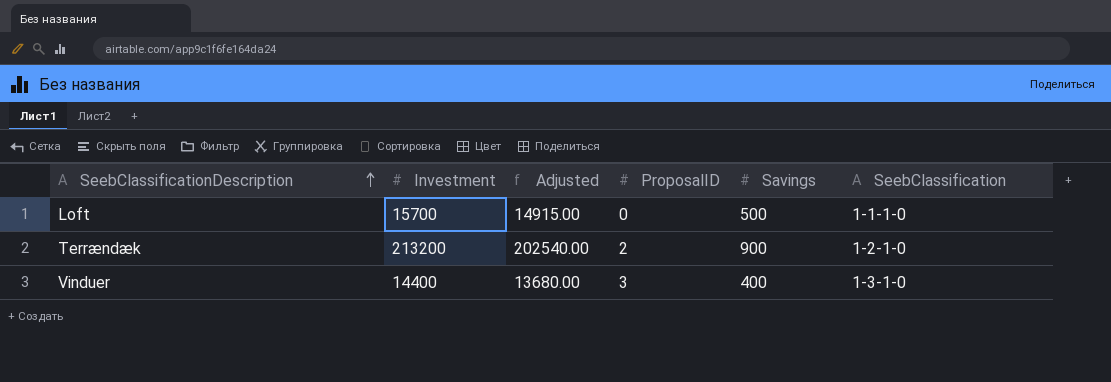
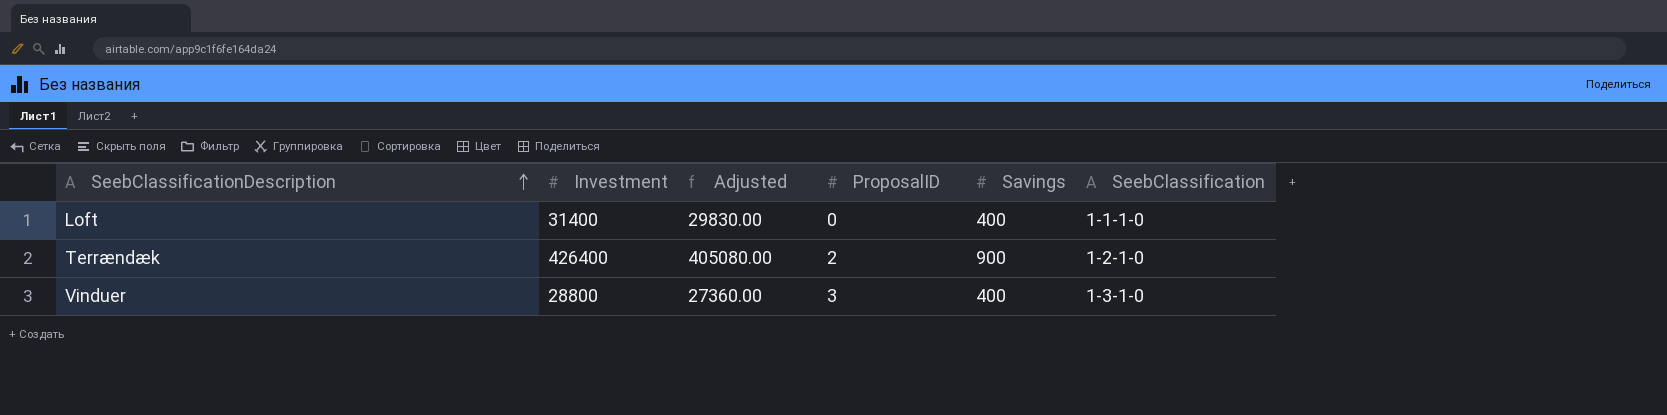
Loft | Investment: 15700 -> 31400
Loft | Adjusted: 14915.00 -> 29830.00
Loft | Savings: 500 -> 400
Terrændæk | Investment: 213200 -> 426400
Terrændæk | Adjusted: 202540.00 -> 405080.00
Vinduer | Investment: 14400 -> 28800
Vinduer | Adjusted: 13680.00 -> 27360.00

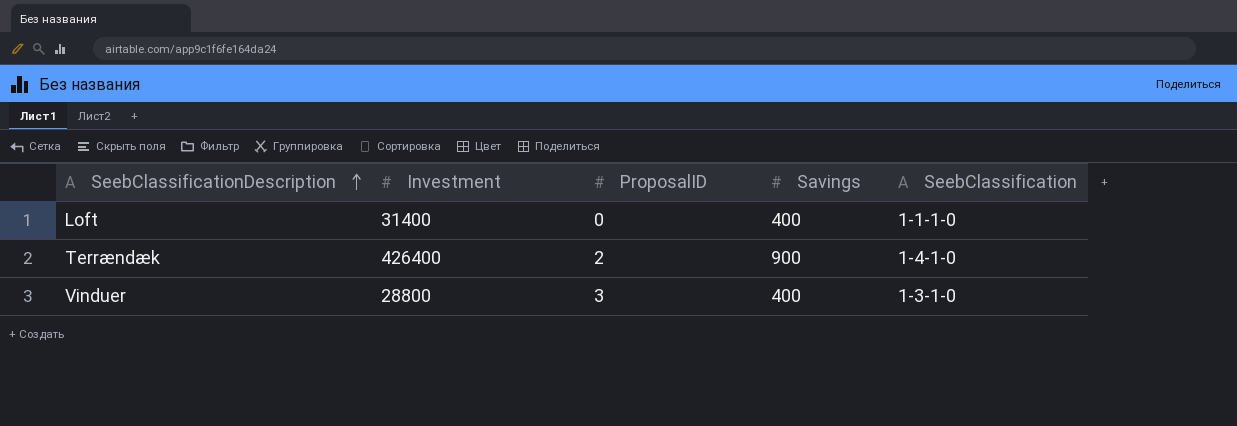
column Adjusted | formula: [Investment] * 0.95 -> none
Terrændæk | SeebClassification: 1-2-1-0 -> 1-4-1-0

